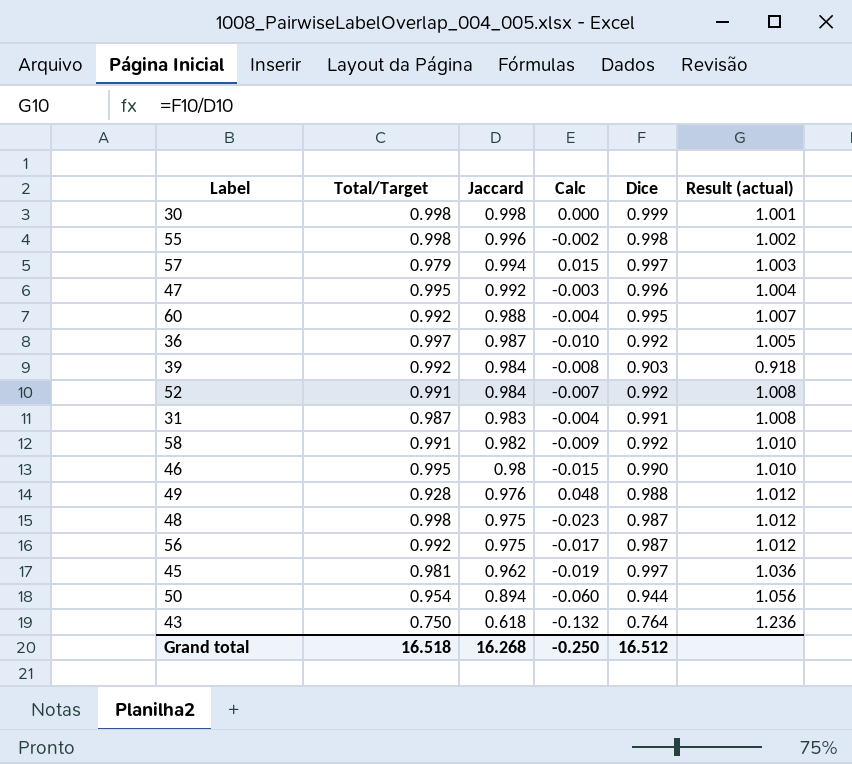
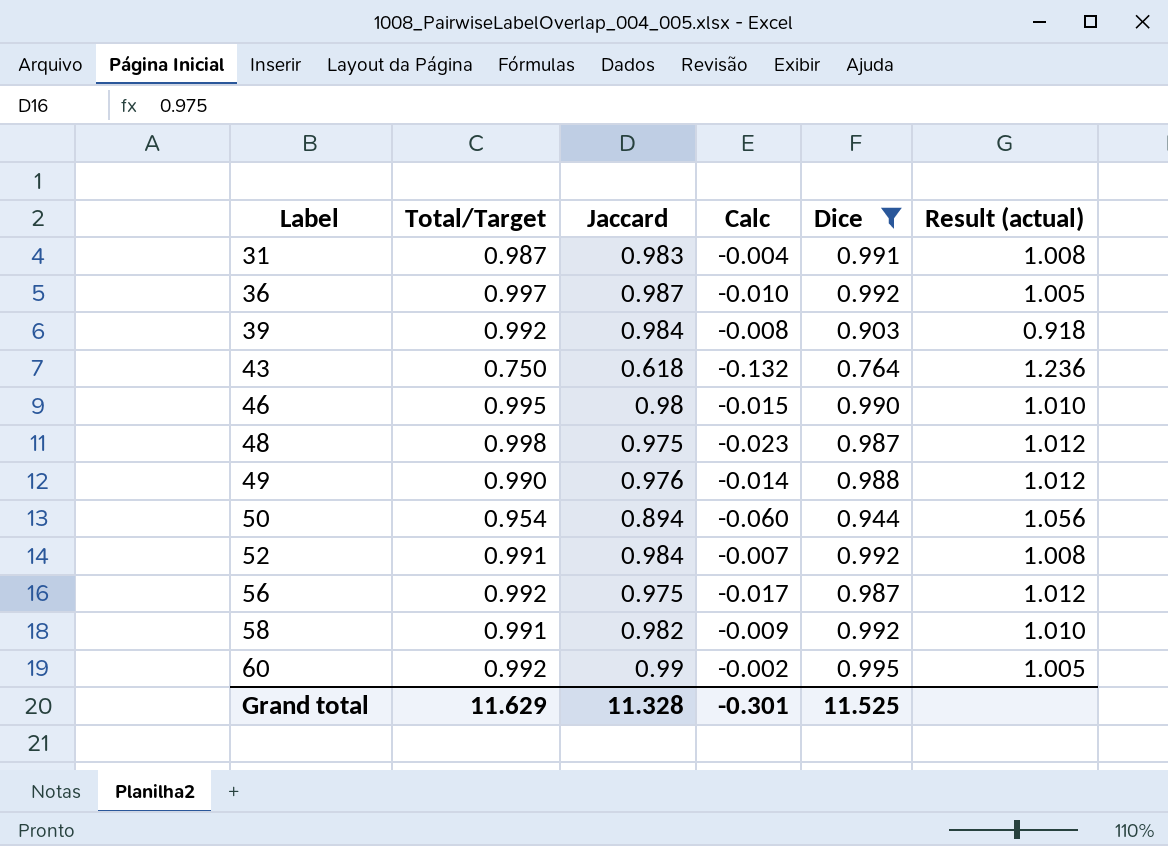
filter: none -> Dice <= 0.995
row order: Jaccard descending -> Label ascending
49 | Total/Target: 0.928 -> 0.990
49 | Calc: 0.048 -> -0.014
60 | Jaccard: 0.988 -> 0.99
60 | Calc: -0.004 -> -0.002
60 | Result (actual): 1.007 -> 1.005
Grand total | Total/Target: 16.518 -> 11.629
Grand total | Jaccard: 16.268 -> 11.328
Grand total | Calc: -0.250 -> -0.301
Grand total | Dice: 16.512 -> 11.525

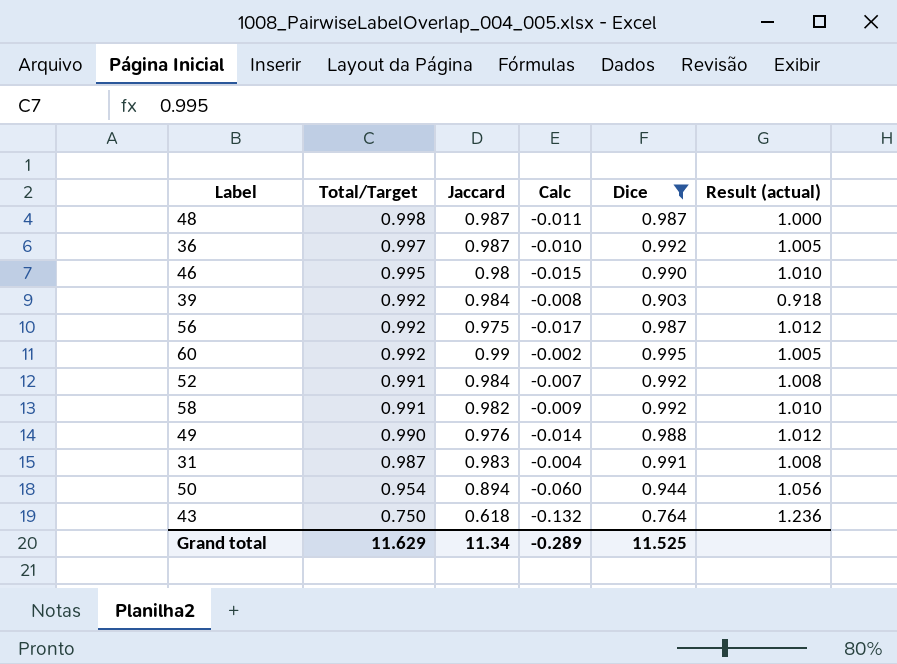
row order: Label ascending -> Total/Target descending
48 | Jaccard: 0.975 -> 0.987
48 | Calc: -0.023 -> -0.011
48 | Result (actual): 1.012 -> 1.000
Grand total | Jaccard: 11.328 -> 11.34
Grand total | Calc: -0.301 -> -0.289

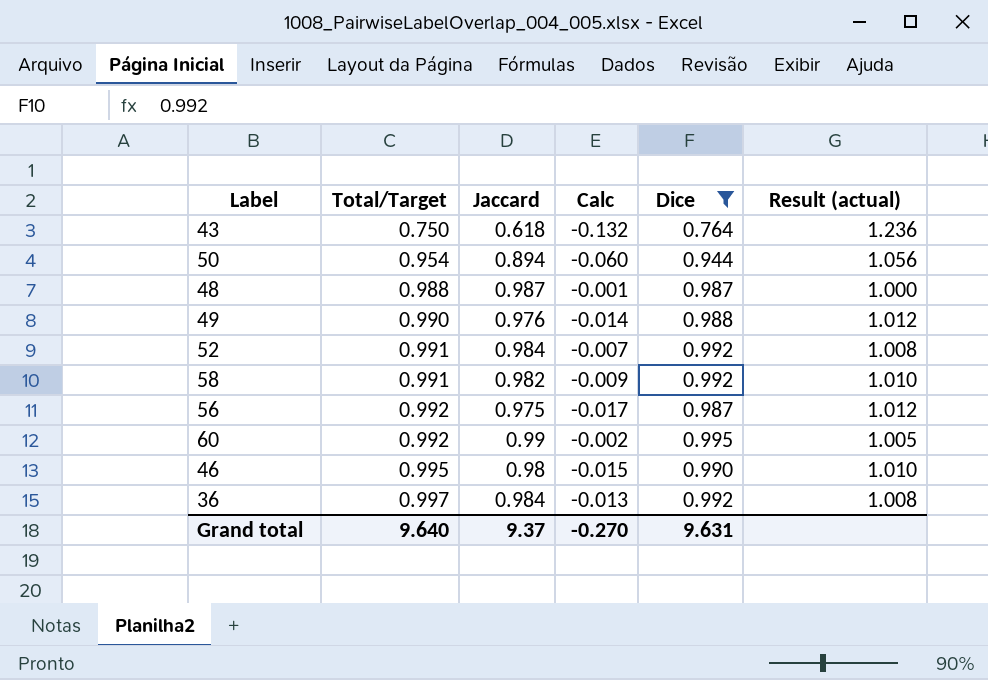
row order: Total/Target descending -> Total/Target ascending
row 39: 0.992 | 0.984 | -0.008 | 0.903 | 0.918 -> none
row 31: 0.987 | 0.983 | -0.004 | 0.991 | 1.008 -> none
48 | Total/Target: 0.998 -> 0.988
48 | Calc: -0.011 -> -0.001
36 | Jaccard: 0.987 -> 0.984
36 | Calc: -0.010 -> -0.013
36 | Result (actual): 1.005 -> 1.008
Grand total | Total/Target: 11.629 -> 9.640
Grand total | Jaccard: 11.34 -> 9.37
Grand total | Calc: -0.289 -> -0.270
Grand total | Dice: 11.525 -> 9.631

